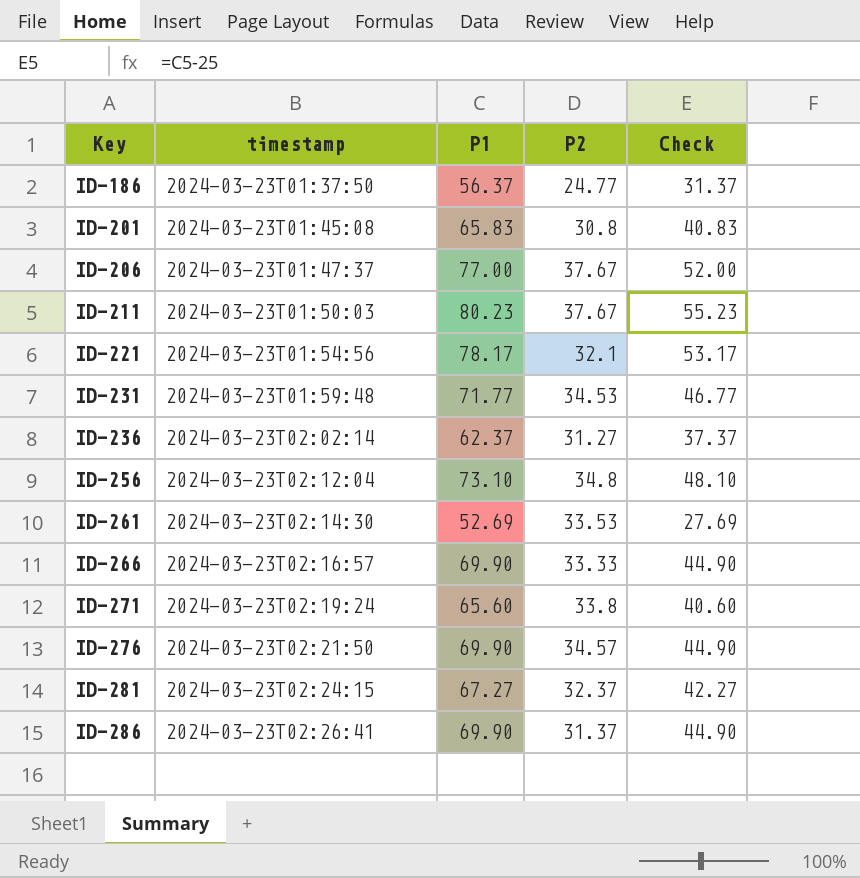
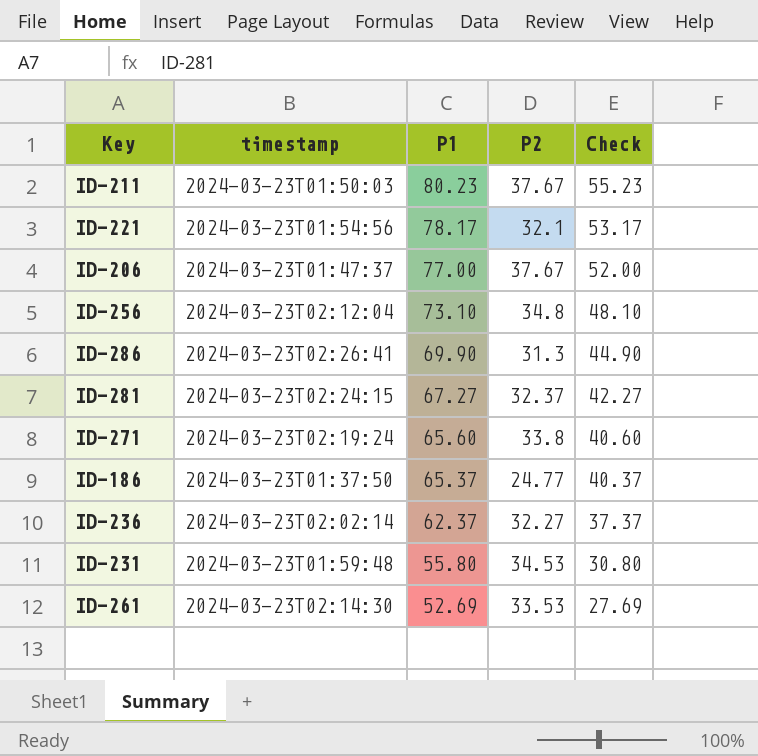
row order: Key ascending -> P1 descending
row ID-201: 2024-03-23T01:45:08 | 65.83 | 30.8 | 40.83 -> none
row ID-266: 2024-03-23T02:16:57 | 69.90 | 33.33 | 44.90 -> none
row ID-276: 2024-03-23T02:21:50 | 69.90 | 34.57 | 44.90 -> none
ID-286 | P2: 31.37 -> 31.3
ID-186 | P1: 56.37 -> 65.37
ID-186 | Check: 31.37 -> 40.37
ID-236 | P2: 31.27 -> 32.27
ID-231 | P1: 71.77 -> 55.80
ID-231 | Check: 46.77 -> 30.80

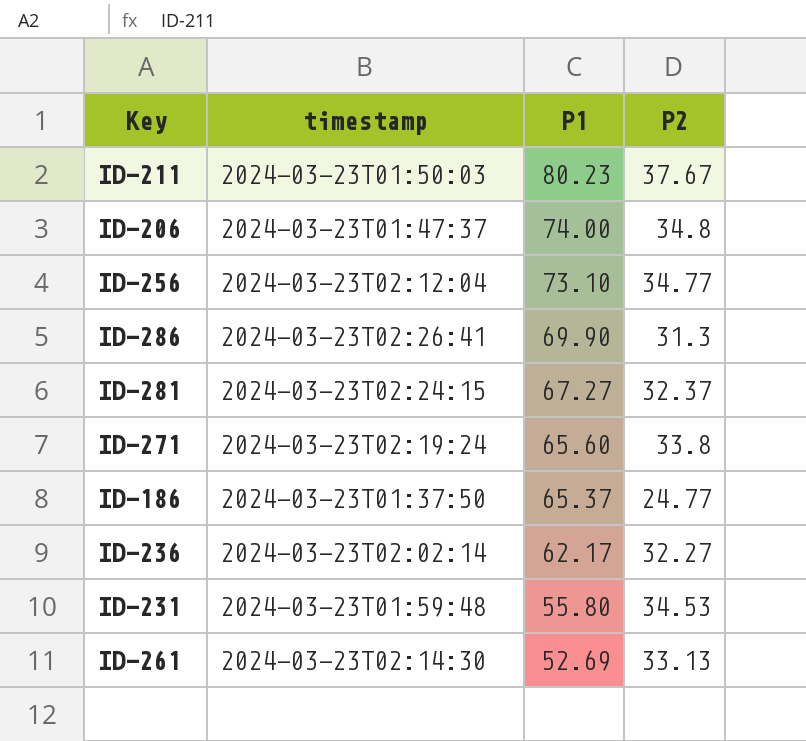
column Check | formula: [P1] - 25 -> none
row ID-221: 2024-03-23T01:54:56 | 78.17 | 32.1 | 53.17 -> none
ID-206 | P1: 77.00 -> 74.00
ID-206 | P2: 37.67 -> 34.8
ID-256 | P2: 34.8 -> 34.77
ID-236 | P1: 62.37 -> 62.17
ID-261 | P2: 33.53 -> 33.13

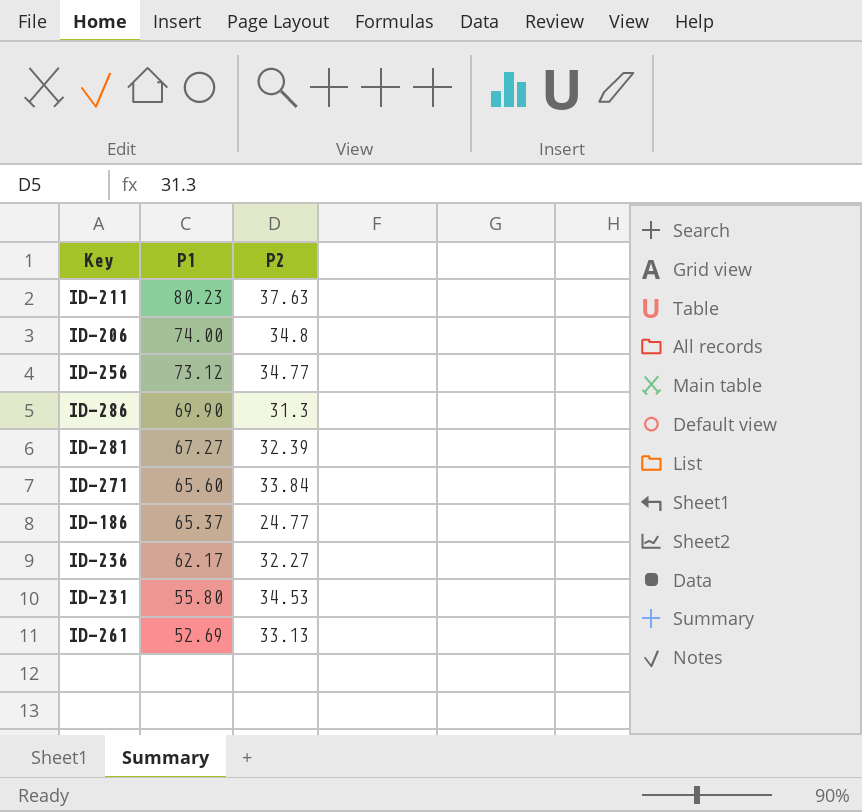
column timestamp | position: 2 -> none
ID-211 | P2: 37.67 -> 37.63
ID-256 | P1: 73.10 -> 73.12
ID-281 | P2: 32.37 -> 32.39
ID-271 | P2: 33.8 -> 33.84

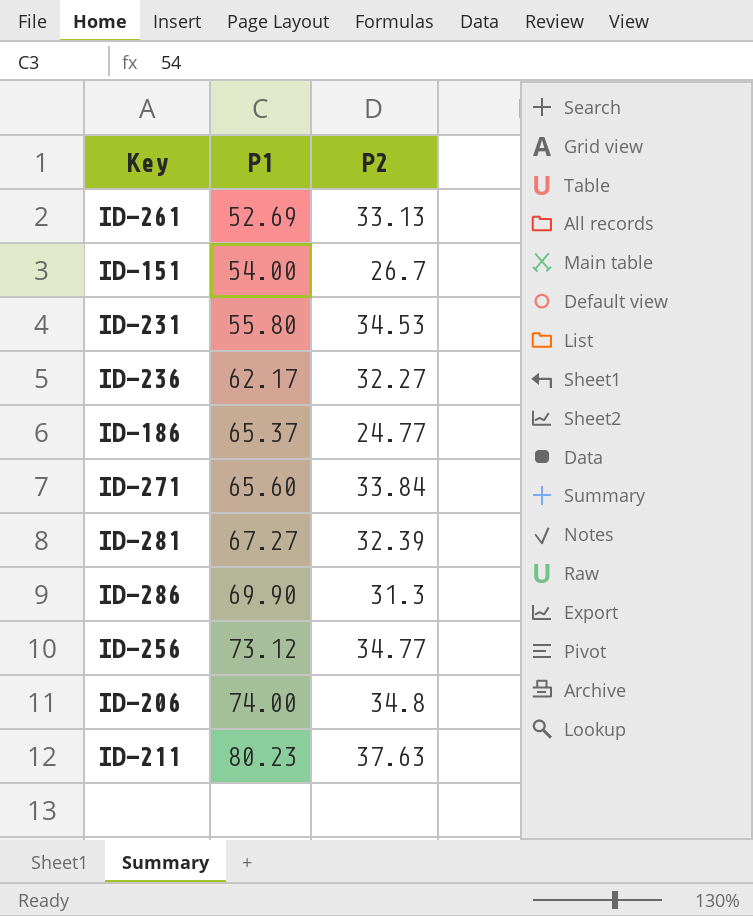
row order: P1 descending -> P1 ascending
row ID-151: none -> 54.00 | 26.7

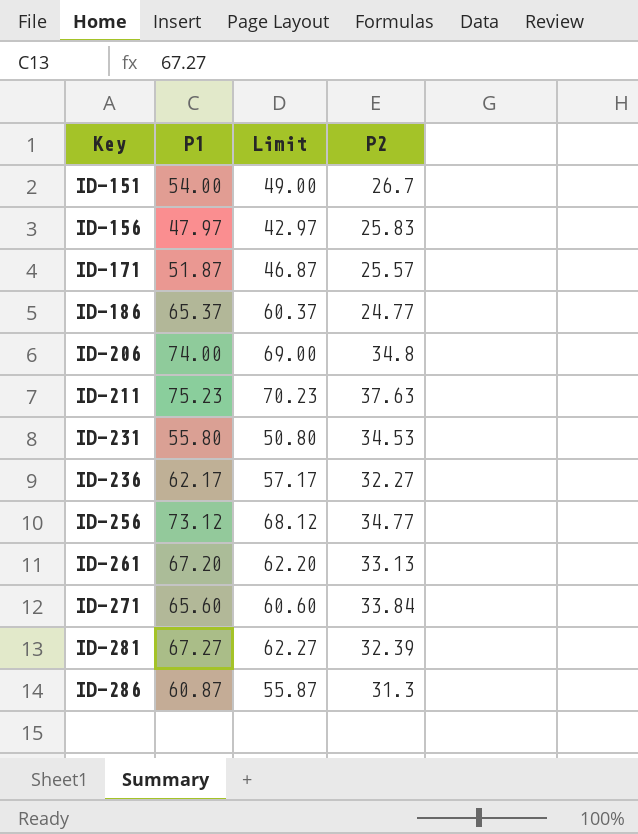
row order: P1 ascending -> Key ascending
column Limit | formula: none -> [P1] - 5
row ID-156: none -> 47.97 | 42.97 | 25.83
row ID-171: none -> 51.87 | 46.87 | 25.57
ID-211 | P1: 80.23 -> 75.23
ID-261 | P1: 52.69 -> 67.20
ID-286 | P1: 69.90 -> 60.87

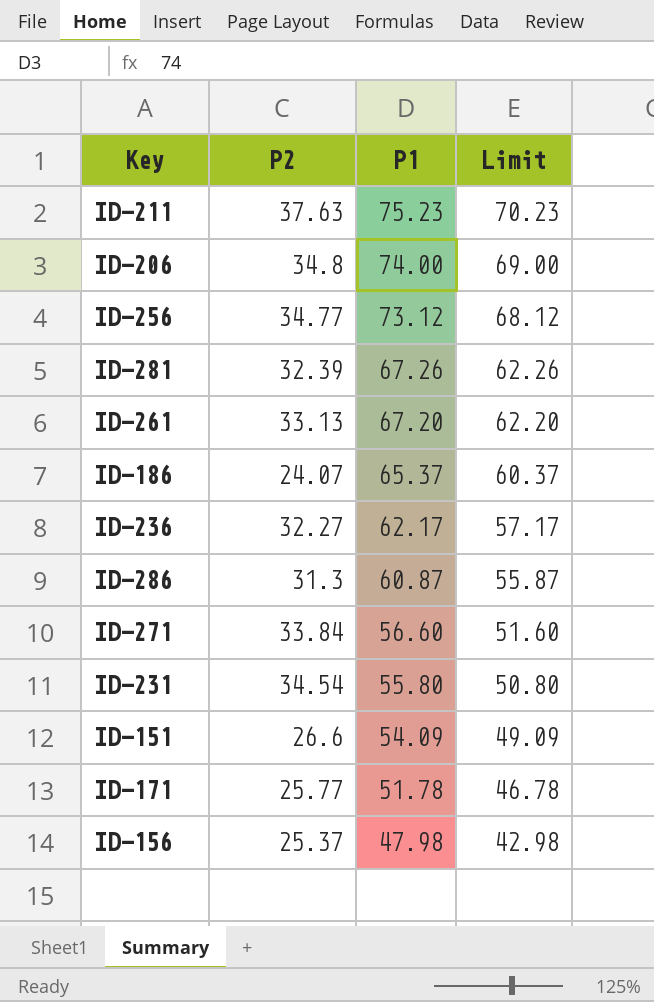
row order: Key ascending -> P1 descending
column P2 | position: 4 -> 2
ID-281 | P1: 67.27 -> 67.26
ID-281 | Limit: 62.27 -> 62.26
ID-186 | P2: 24.77 -> 24.07
ID-271 | P1: 65.60 -> 56.60
ID-271 | Limit: 60.60 -> 51.60
ID-231 | P2: 34.53 -> 34.54
ID-151 | P2: 26.7 -> 26.6
ID-151 | P1: 54.00 -> 54.09
ID-151 | Limit: 49.00 -> 49.09
ID-171 | P2: 25.57 -> 25.77
ID-171 | P1: 51.87 -> 51.78
ID-171 | Limit: 46.87 -> 46.78
ID-156 | P2: 25.83 -> 25.37
ID-156 | P1: 47.97 -> 47.98
ID-156 | Limit: 42.97 -> 42.98

